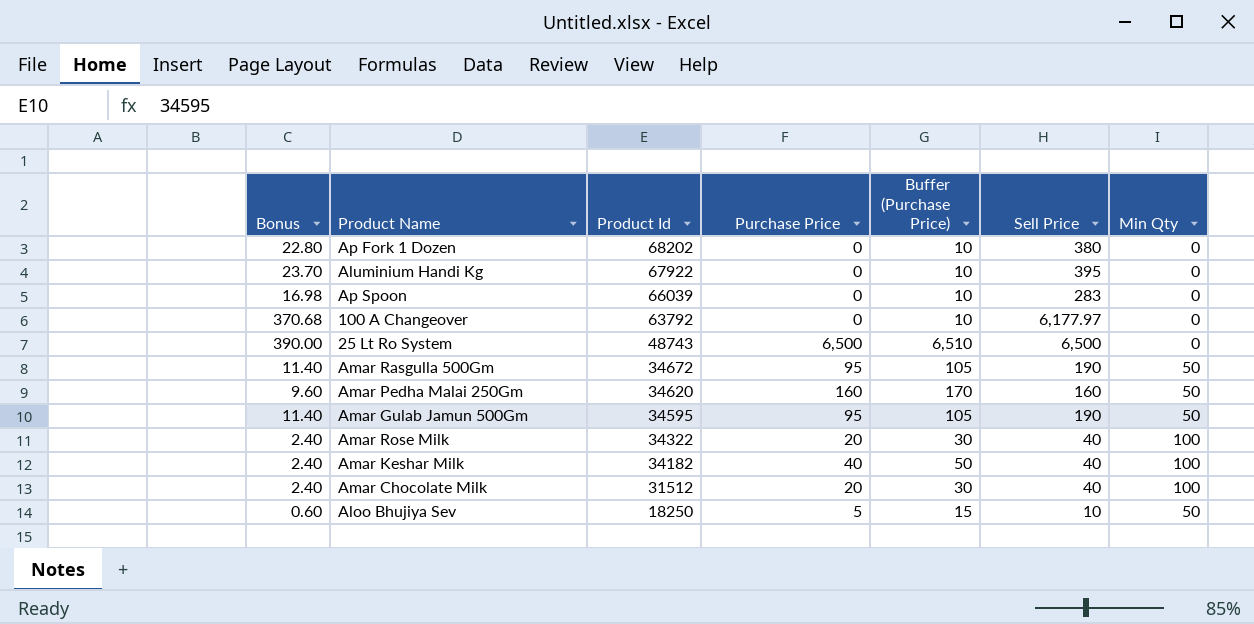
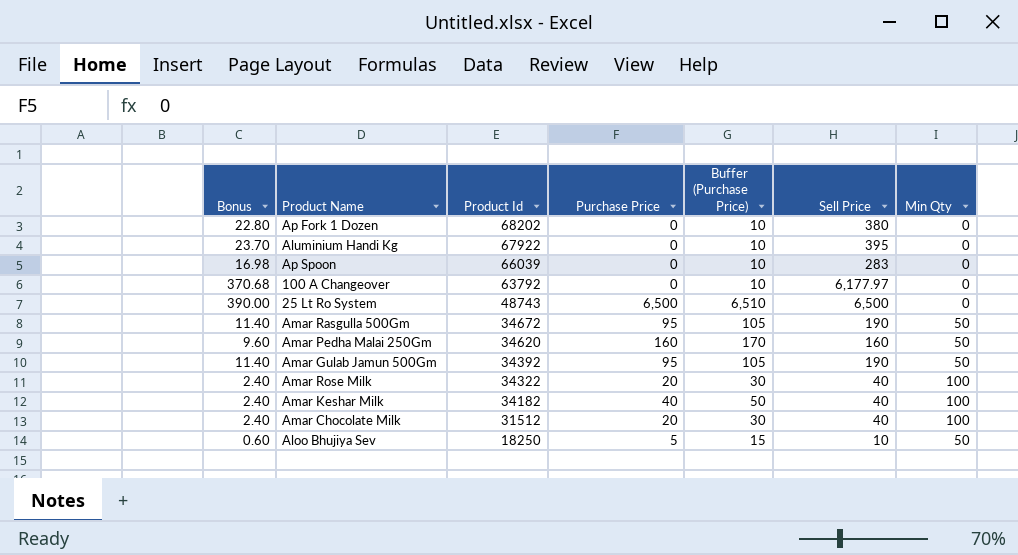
Amar Gulab Jamun 500Gm | Product Id: 34595 -> 34392

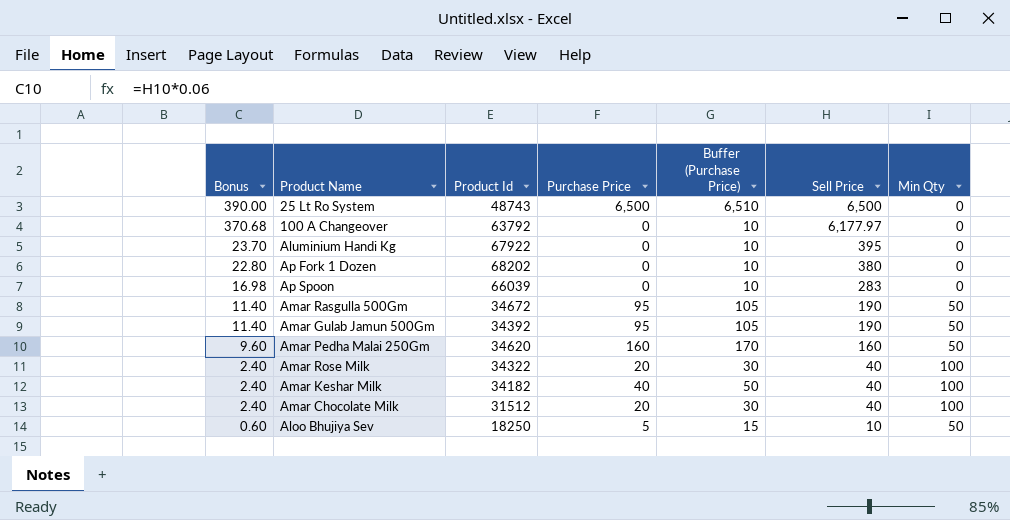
row order: Product Id descending -> Bonus descending

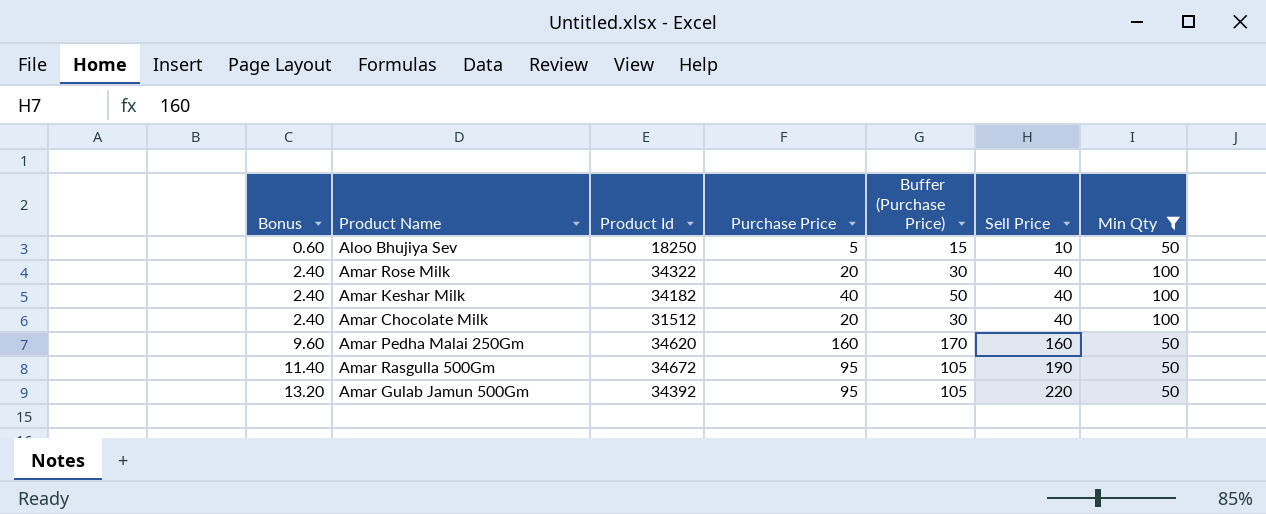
filter: none -> Min Qty != 0
row order: Bonus descending -> Bonus ascending
Amar Gulab Jamun 500Gm | Bonus: 11.40 -> 13.20
Amar Gulab Jamun 500Gm | Sell Price: 190 -> 220

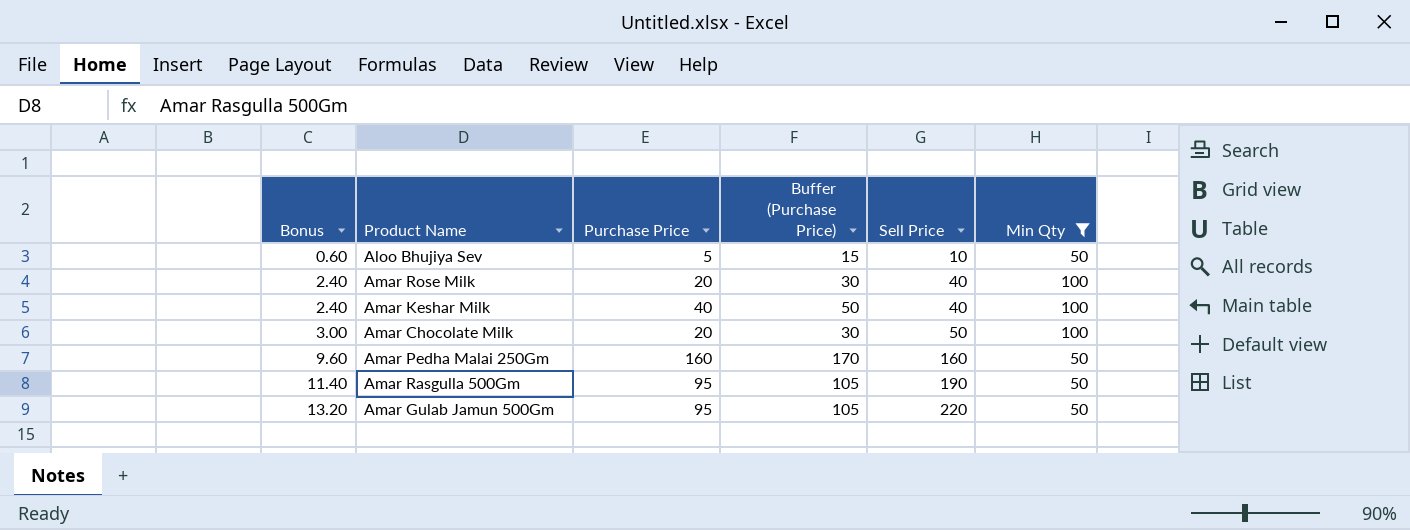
column Product Id | position: 3 -> none
Amar Chocolate Milk | Bonus: 2.40 -> 3.00
Amar Chocolate Milk | Sell Price: 40 -> 50

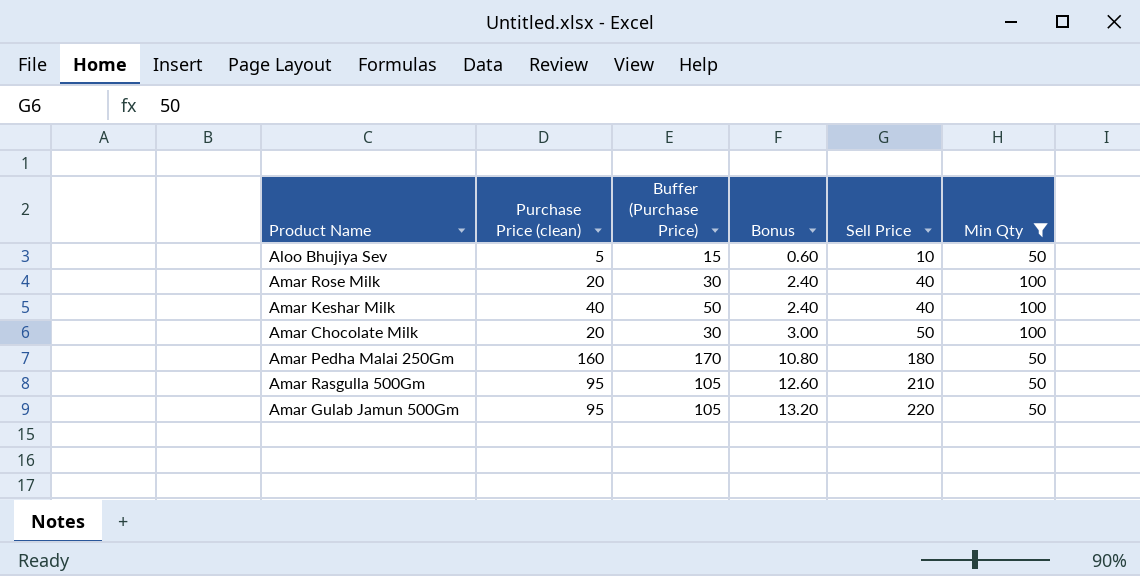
column name: Purchase Price -> Purchase Price (clean)
column Bonus | position: 1 -> 4
Amar Pedha Malai 250Gm | Bonus: 9.60 -> 10.80
Amar Pedha Malai 250Gm | Sell Price: 160 -> 180
Amar Rasgulla 500Gm | Bonus: 11.40 -> 12.60
Amar Rasgulla 500Gm | Sell Price: 190 -> 210

